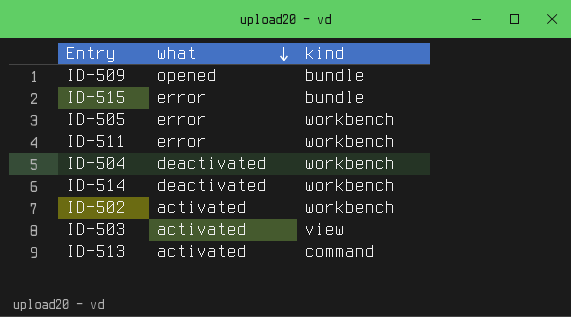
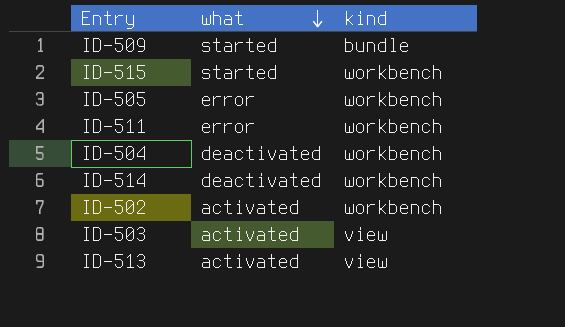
ID-509 | what: opened -> started
ID-515 | what: error -> started
ID-515 | kind: bundle -> workbench
ID-513 | kind: command -> view

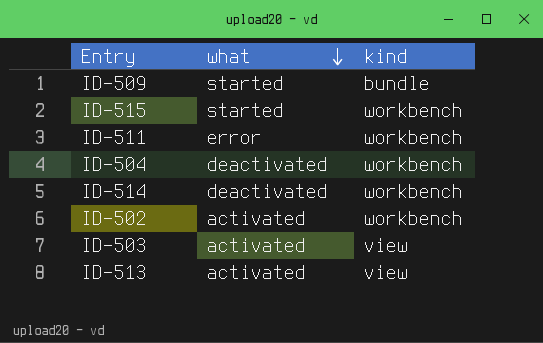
row ID-505: error | workbench -> none

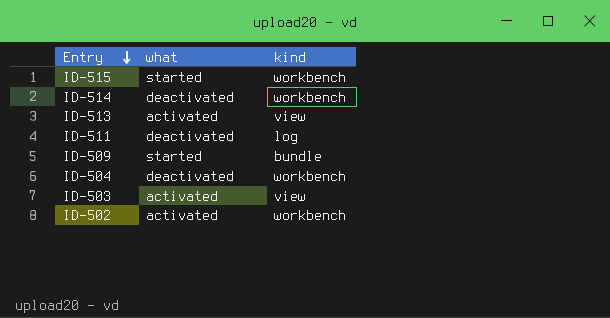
row order: what descending -> Entry descending
ID-511 | what: error -> deactivated
ID-511 | kind: workbench -> log

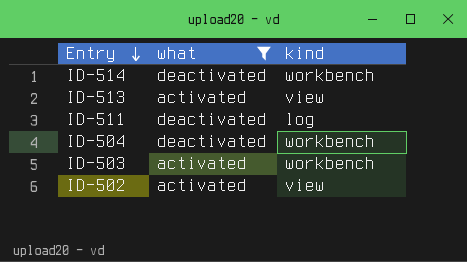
filter: none -> what != started
ID-503 | kind: view -> workbench
ID-502 | kind: workbench -> view

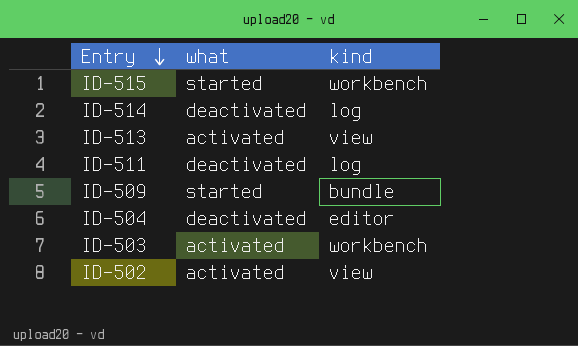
filter: what != started -> none
ID-514 | kind: workbench -> log
ID-504 | kind: workbench -> editor

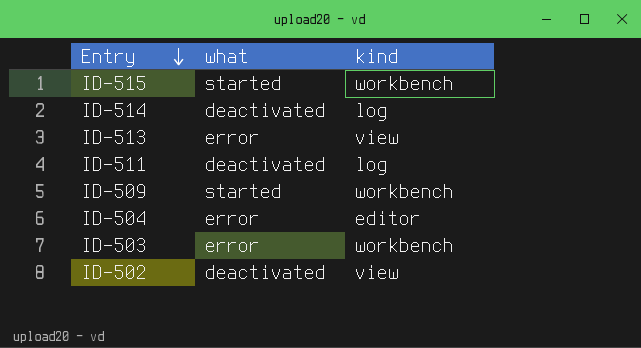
ID-513 | what: activated -> error
ID-509 | kind: bundle -> workbench
ID-504 | what: deactivated -> error
ID-503 | what: activated -> error
ID-502 | what: activated -> deactivated

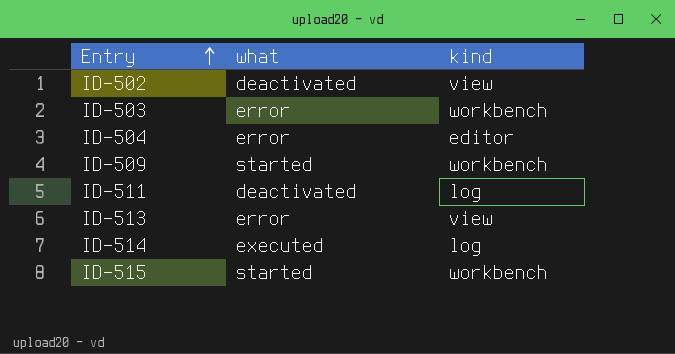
row order: Entry descending -> Entry ascending
ID-514 | what: deactivated -> executed

